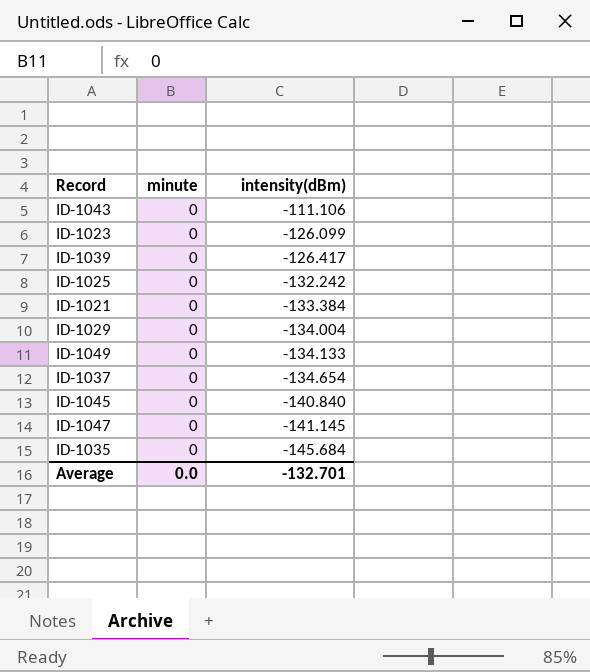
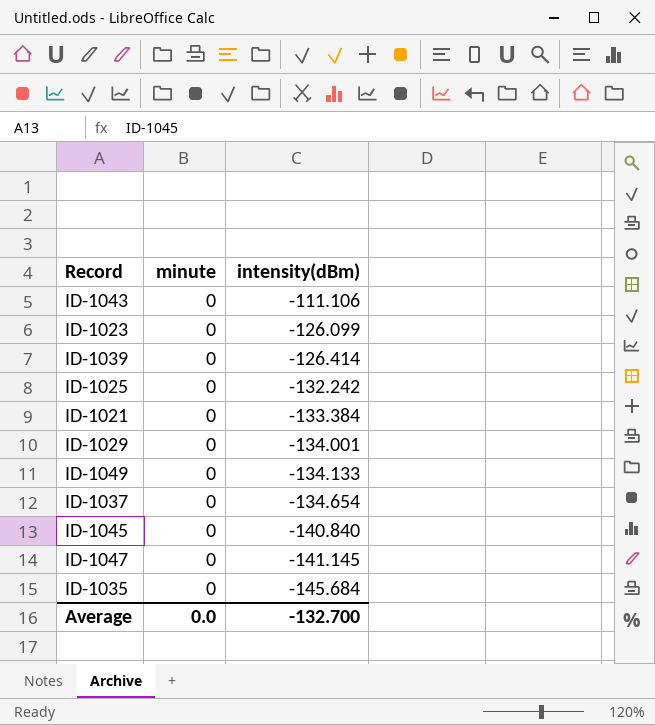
ID-1039 | intensity(dBm): -126.417 -> -126.414
ID-1029 | intensity(dBm): -134.004 -> -134.001
Average | intensity(dBm): -132.701 -> -132.700

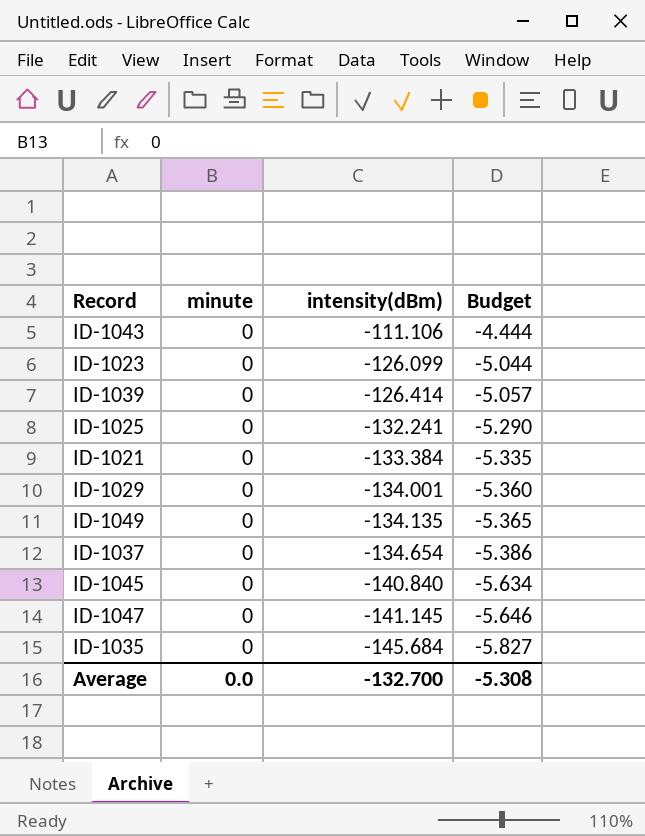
column Budget | formula: none -> [intensity(dBm)] * 0.04
ID-1025 | intensity(dBm): -132.242 -> -132.241
ID-1049 | intensity(dBm): -134.133 -> -134.135

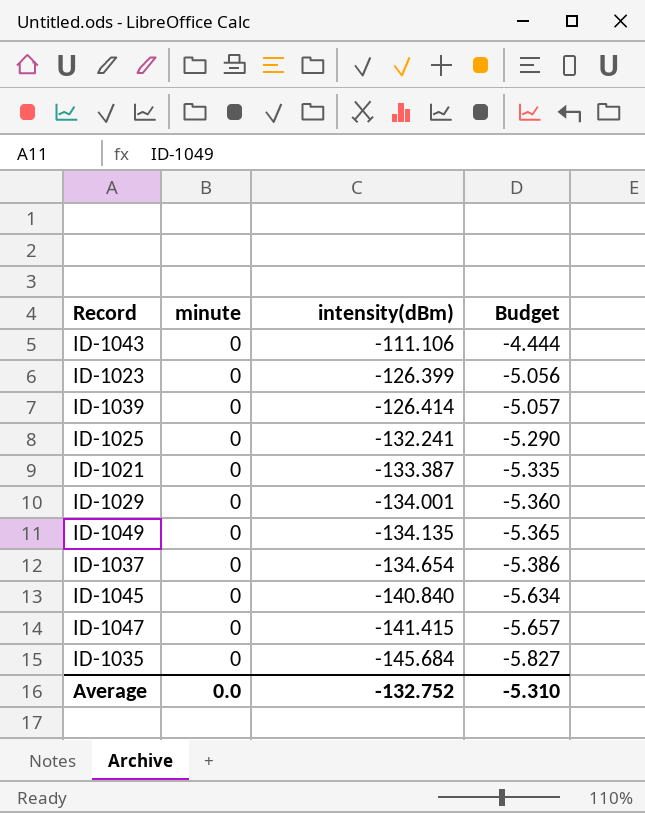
ID-1023 | intensity(dBm): -126.099 -> -126.399
ID-1023 | Budget: -5.044 -> -5.056
ID-1021 | intensity(dBm): -133.384 -> -133.387
ID-1047 | intensity(dBm): -141.145 -> -141.415
ID-1047 | Budget: -5.646 -> -5.657
Average | intensity(dBm): -132.700 -> -132.752
Average | Budget: -5.308 -> -5.310

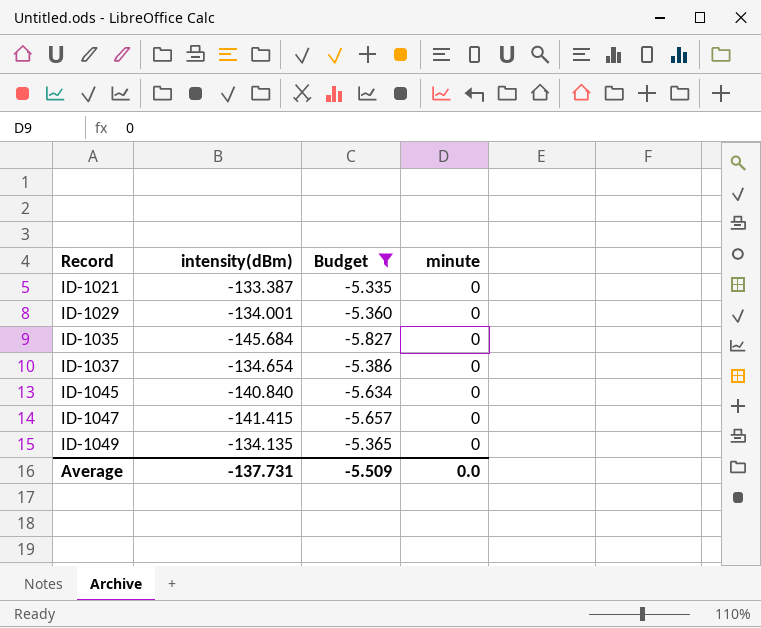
filter: none -> Budget <= -5.335
row order: intensity(dBm) descending -> Record ascending
column minute | position: 2 -> 4
Average | intensity(dBm): -132.752 -> -137.731
Average | Budget: -5.310 -> -5.509

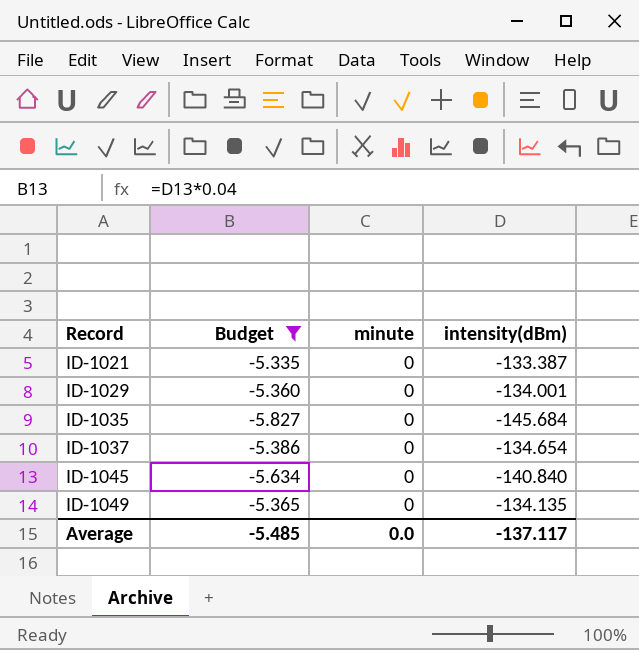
column intensity(dBm) | position: 2 -> 4
row ID-1047: -141.415 | -5.657 | 0 -> none
Average | Budget: -5.509 -> -5.485
Average | intensity(dBm): -137.731 -> -137.117

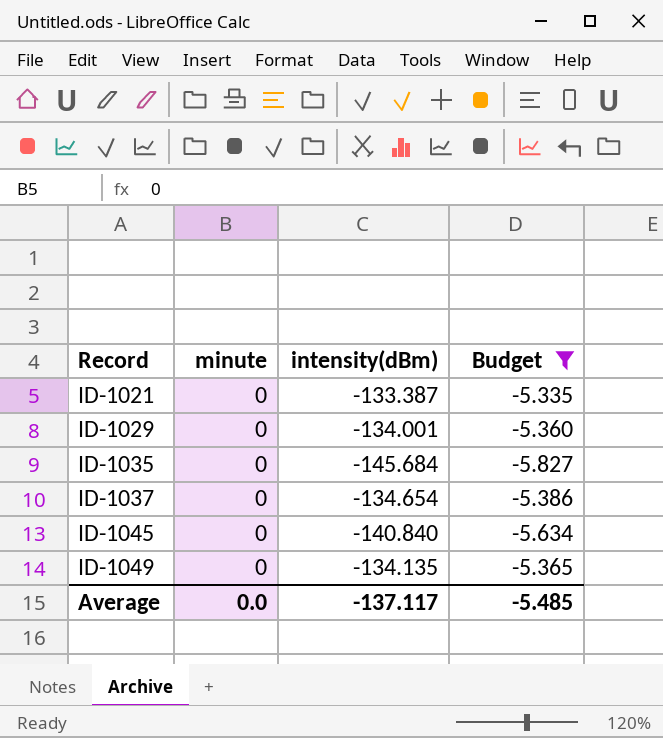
column Budget | position: 2 -> 4

